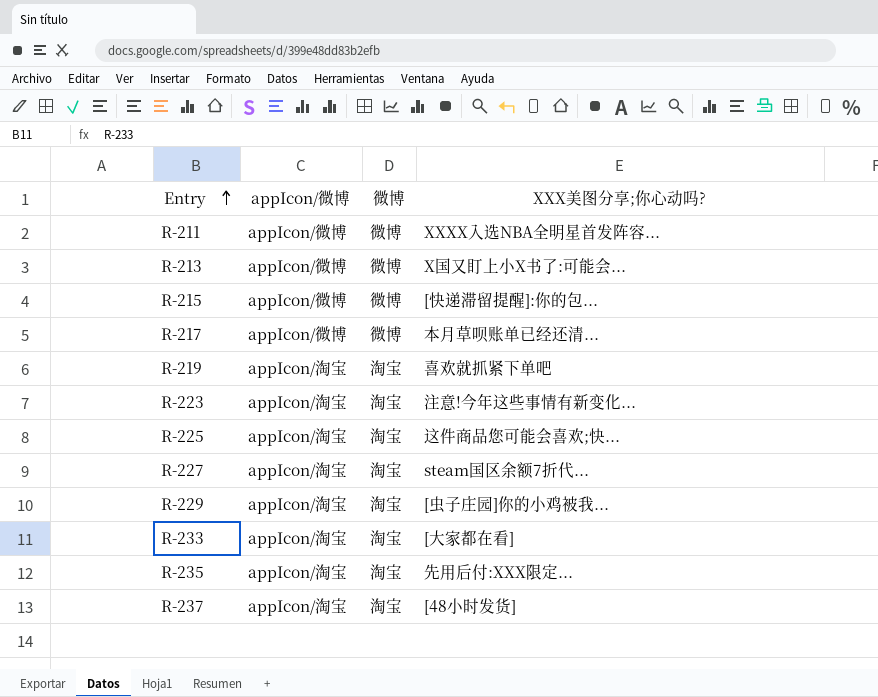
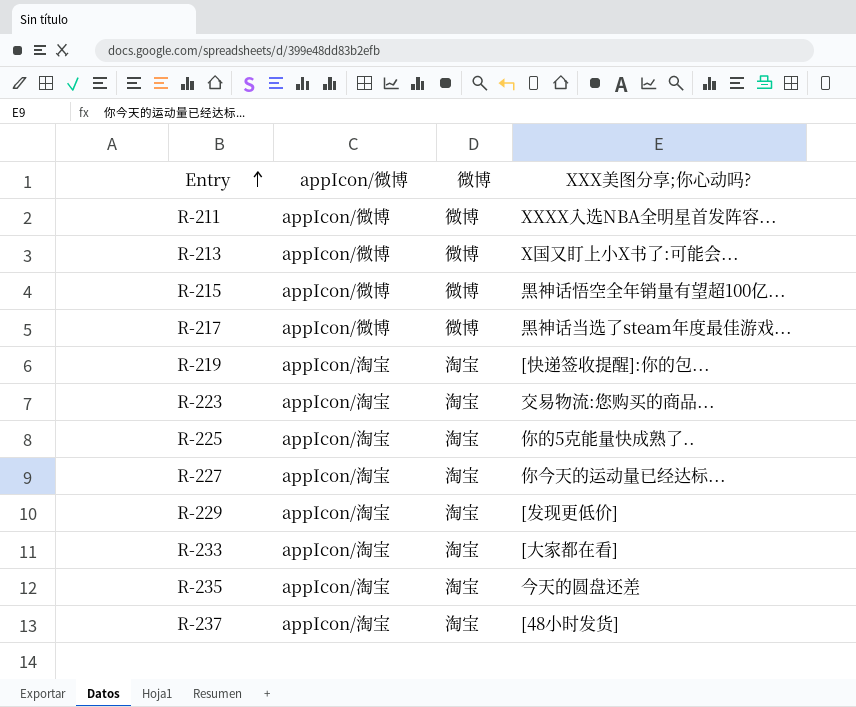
R-215 | XXX美图分享;你心动吗?: [快递滞留提醒]:你的包... -> 黑神话悟空全年销量有望超100亿...
R-217 | XXX美图分享;你心动吗?: 本月草呗账单已经还清... -> 黑神话当选了steam年度最佳游戏...
R-219 | XXX美图分享;你心动吗?: 喜欢就抓紧下单吧 -> [快递签收提醒]:你的包...
R-223 | XXX美图分享;你心动吗?: 注意!今年这些事情有新变化... -> 交易物流:您购买的商品...
R-225 | XXX美图分享;你心动吗?: 这件商品您可能会喜欢;快... -> 你的5克能量快成熟了..
R-227 | XXX美图分享;你心动吗?: steam国区余额7折代... -> 你今天的运动量已经达标...
R-229 | XXX美图分享;你心动吗?: [虫子庄园]你的小鸡被我... -> [发现更低价]
R-235 | XXX美图分享;你心动吗?: 先用后付:XXX限定... -> 今天的圆盘还差

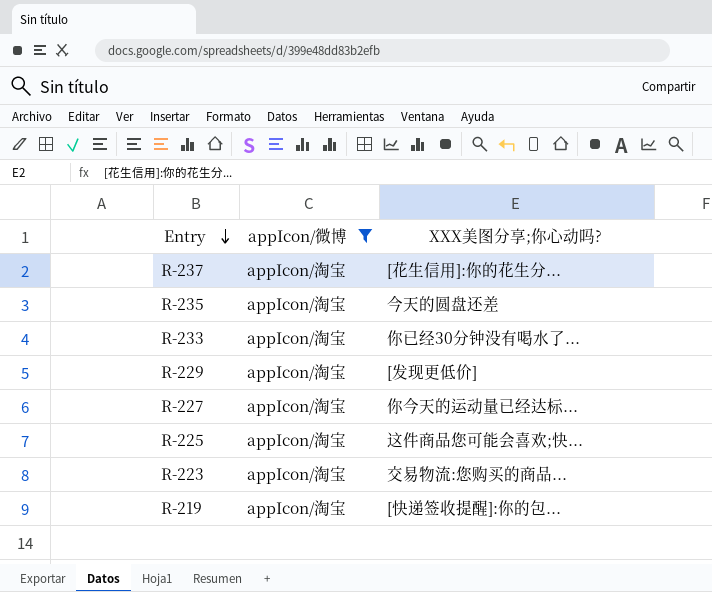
filter: none -> appIcon/微博 = appIcon/淘宝
row order: Entry ascending -> Entry descending
column 微博 | position: 3 -> none
R-237 | XXX美图分享;你心动吗?: [48小时发货] -> [花生信用]:你的花生分...
R-233 | XXX美图分享;你心动吗?: [大家都在看] -> 你已经30分钟没有喝水了...
R-225 | XXX美图分享;你心动吗?: 你的5克能量快成熟了.. -> 这件商品您可能会喜欢;快...

